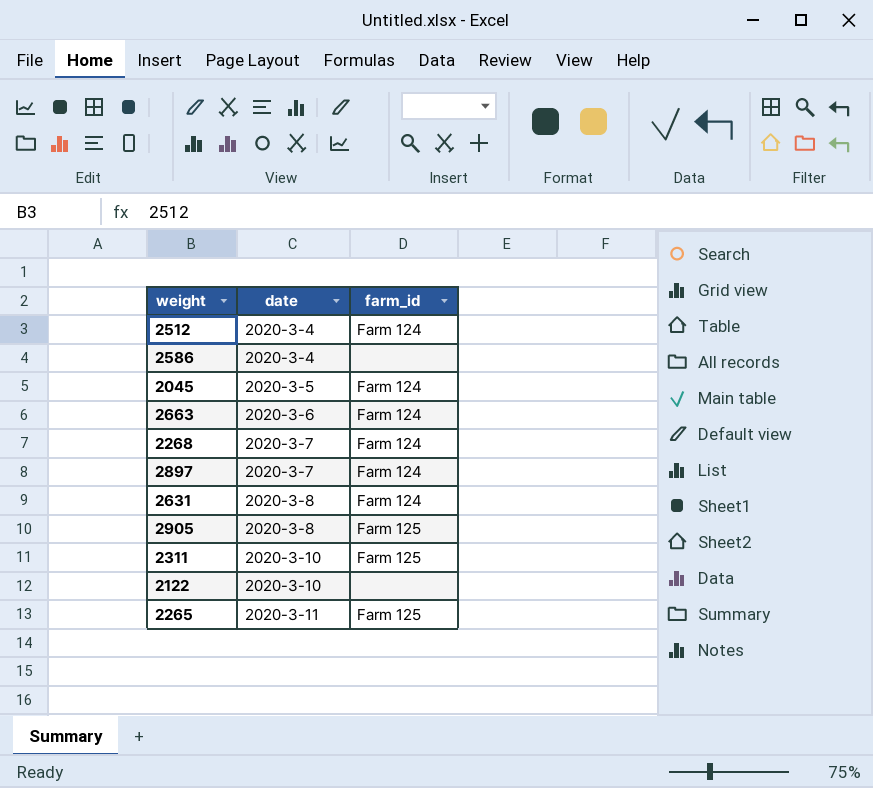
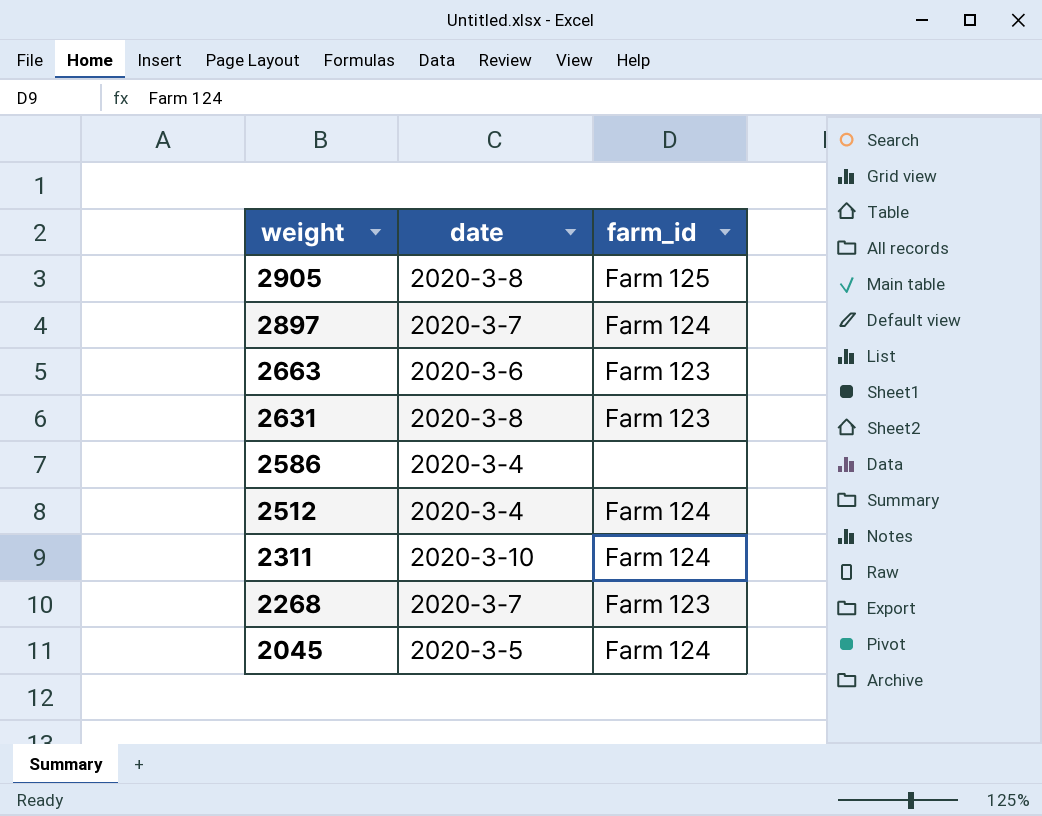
row order: date ascending -> weight descending
row 2122: 2020-3-10 | none -> none
row 2265: 2020-3-11 | Farm 125 -> none
2663 | farm_id: Farm 124 -> Farm 123
2631 | farm_id: Farm 124 -> Farm 123
2311 | farm_id: Farm 125 -> Farm 124
2268 | farm_id: Farm 124 -> Farm 123

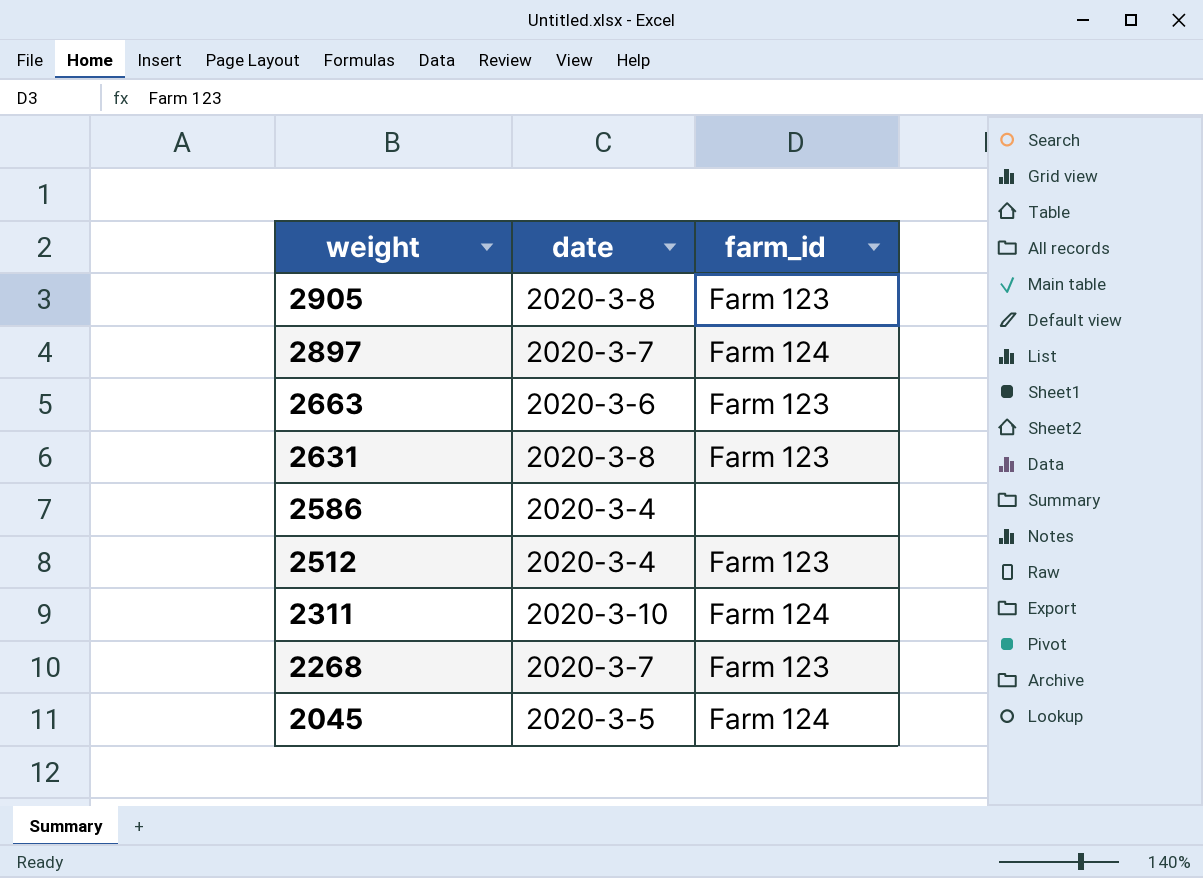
2905 | farm_id: Farm 125 -> Farm 123
2512 | farm_id: Farm 124 -> Farm 123

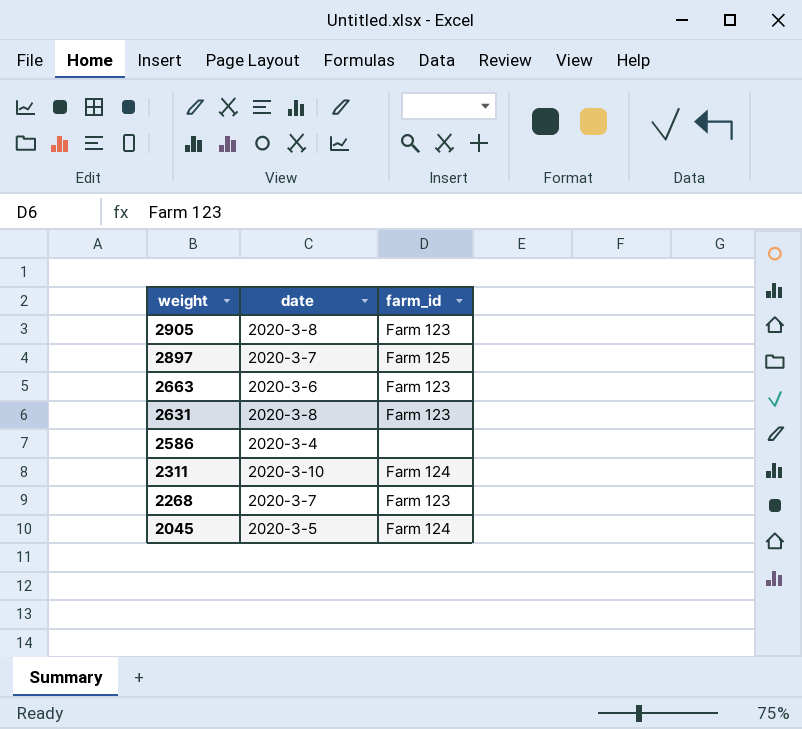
row 2512: 2020-3-4 | Farm 123 -> none
2897 | farm_id: Farm 124 -> Farm 125

